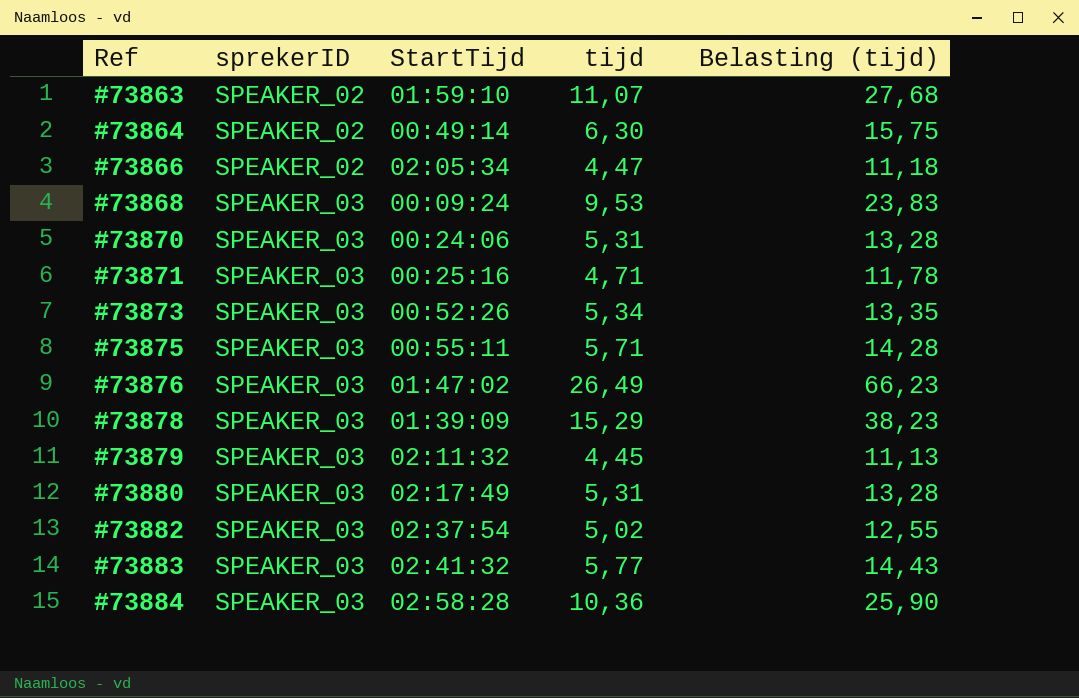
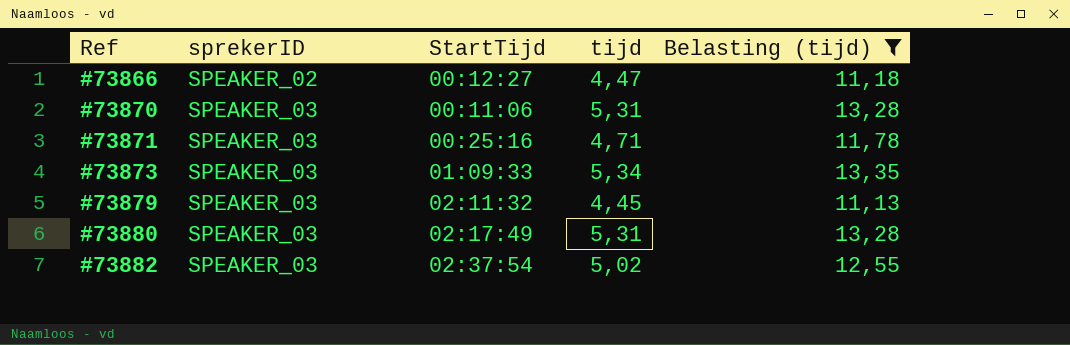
filter: none -> Belasting (tijd) <= 13,35
#73866 | StartTijd: 02:05:34 -> 00:12:27
#73870 | StartTijd: 00:24:06 -> 00:11:06
#73873 | StartTijd: 00:52:26 -> 01:09:33

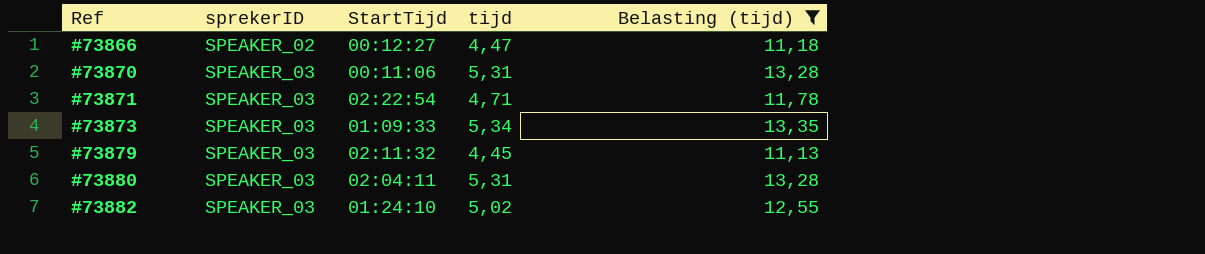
#73871 | StartTijd: 00:25:16 -> 02:22:54
#73880 | StartTijd: 02:17:49 -> 02:04:11
#73882 | StartTijd: 02:37:54 -> 01:24:10

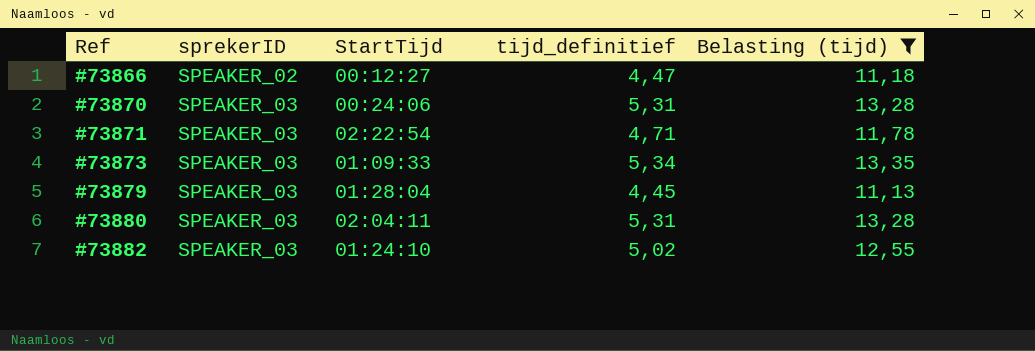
column name: tijd -> tijd_definitief
#73870 | StartTijd: 00:11:06 -> 00:24:06
#73879 | StartTijd: 02:11:32 -> 01:28:04

